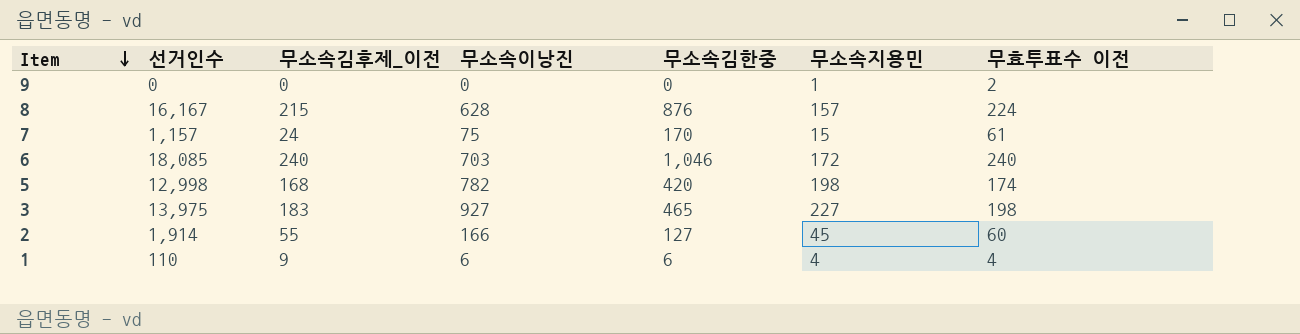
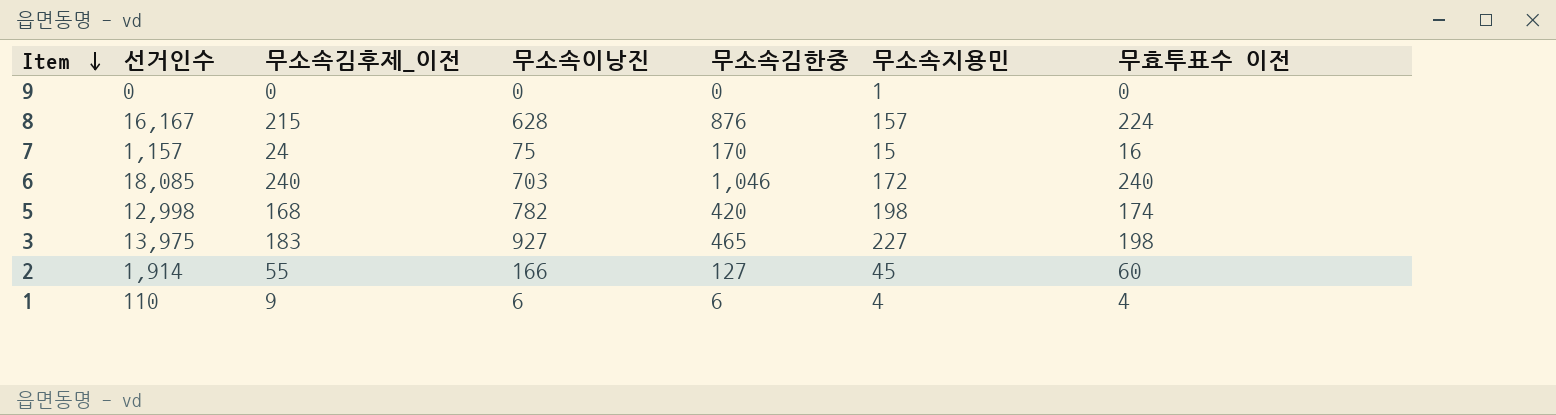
9 | 무효투표수 이전: 2 -> 0
7 | 무효투표수 이전: 61 -> 16

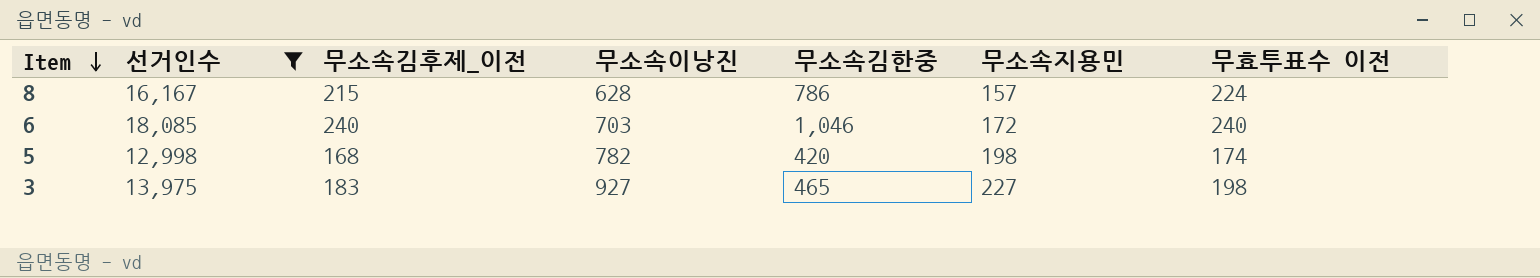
filter: none -> 선거인수 >= 12,998
8 | 무소속김한중: 876 -> 786

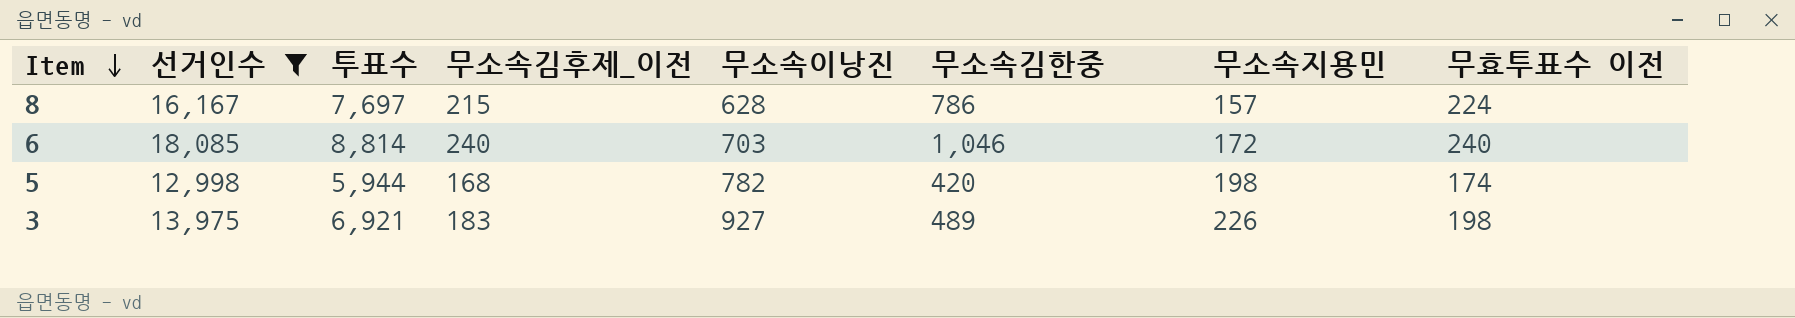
column 투표수 | position: none -> 3
3 | 무소속김한중: 465 -> 489
3 | 무소속지용민: 227 -> 226

